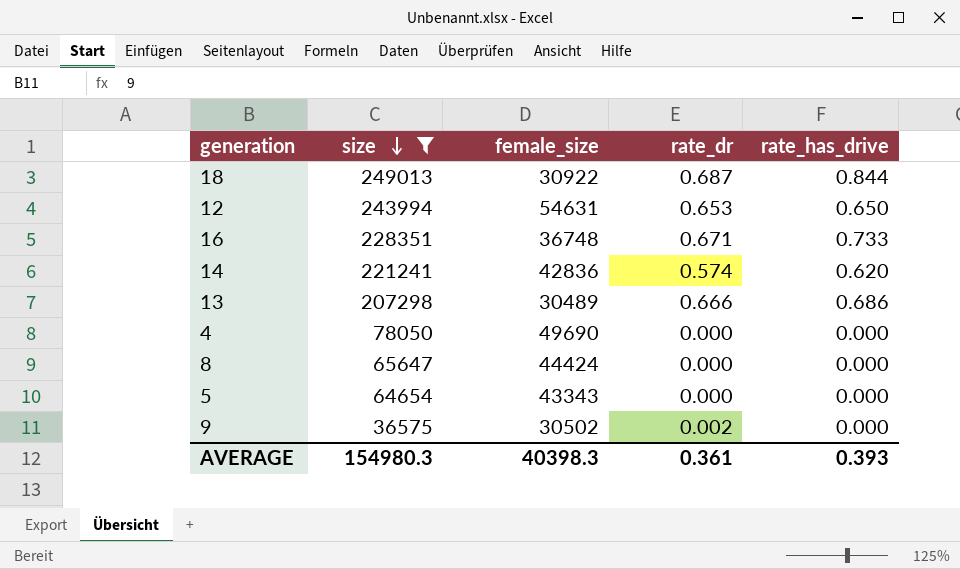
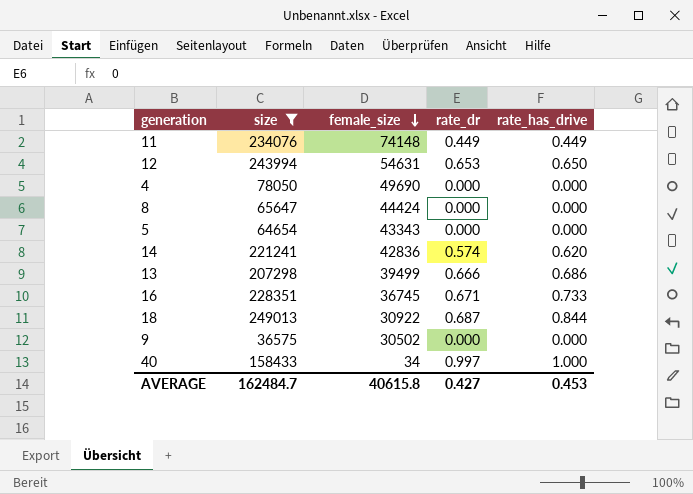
row order: size descending -> female_size descending
row 11: none -> 234076 | 74148 | 0.449 | 0.449
13 | female_size: 30489 -> 39499
16 | female_size: 36748 -> 36745
9 | rate_dr: 0.002 -> 0.000
row 40: none -> 158433 | 34 | 0.997 | 1.000
AVERAGE | size: 154980.3 -> 162484.7
AVERAGE | female_size: 40398.3 -> 40615.8
AVERAGE | rate_dr: 0.361 -> 0.427
AVERAGE | rate_has_drive: 0.393 -> 0.453

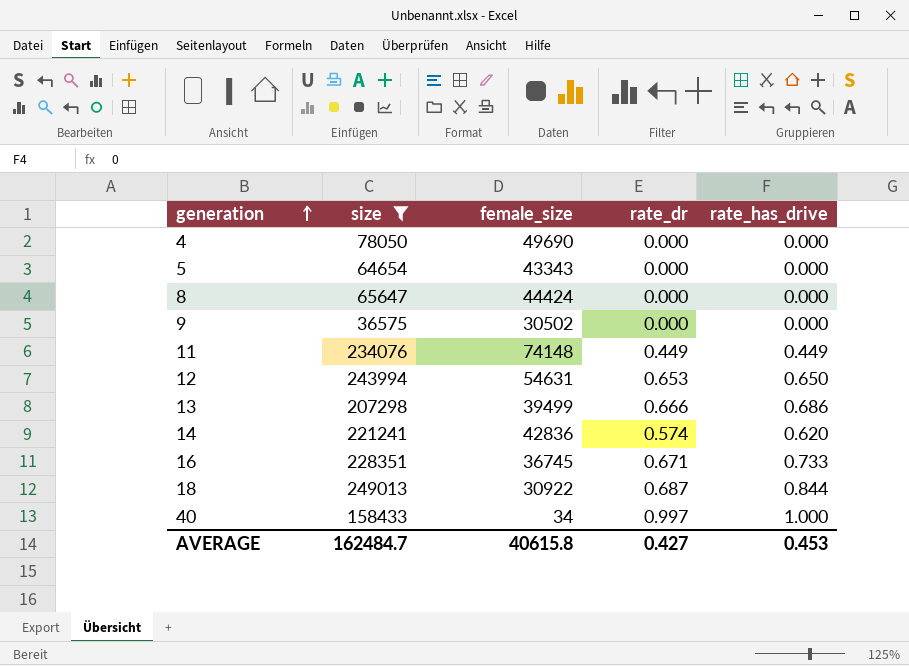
row order: female_size descending -> generation ascending

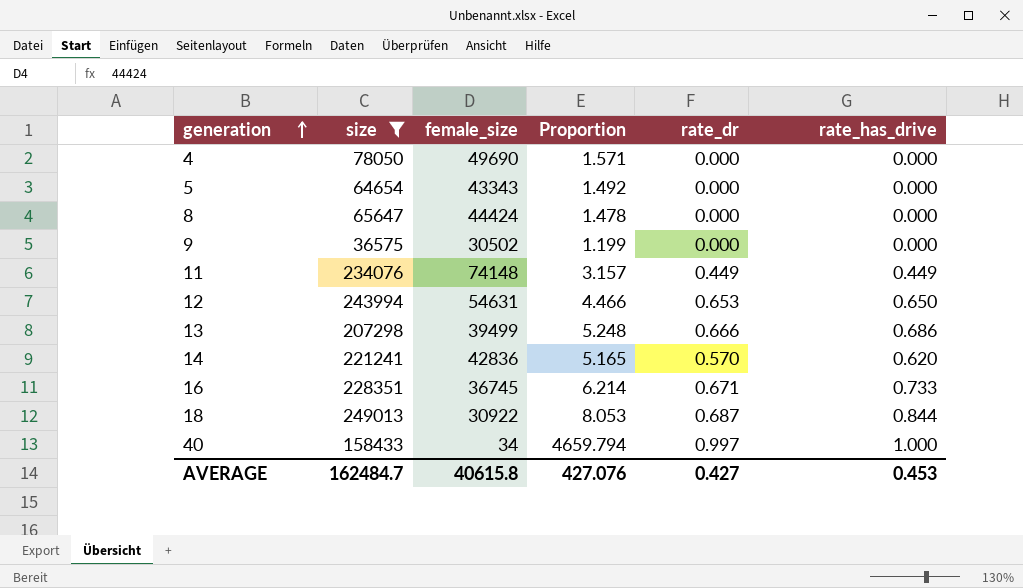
column Proportion | formula: none -> [size] / [female_size]
14 | rate_dr: 0.574 -> 0.570

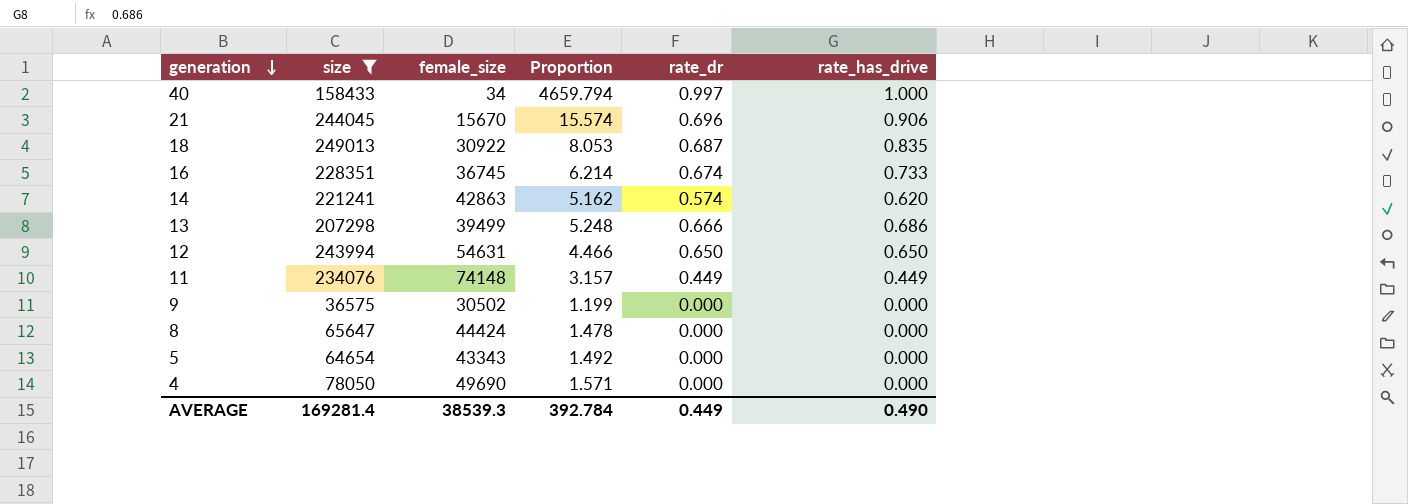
row order: generation ascending -> generation descending
row 21: none -> 244045 | 15670 | 15.574 | 0.696 | 0.906
18 | rate_has_drive: 0.844 -> 0.835
16 | rate_dr: 0.671 -> 0.674
14 | female_size: 42836 -> 42863
14 | Proportion: 5.165 -> 5.162
14 | rate_dr: 0.570 -> 0.574
12 | rate_dr: 0.653 -> 0.650
AVERAGE | size: 162484.7 -> 169281.4
AVERAGE | female_size: 40615.8 -> 38539.3
AVERAGE | Proportion: 427.076 -> 392.784
AVERAGE | rate_dr: 0.427 -> 0.449
AVERAGE | rate_has_drive: 0.453 -> 0.490

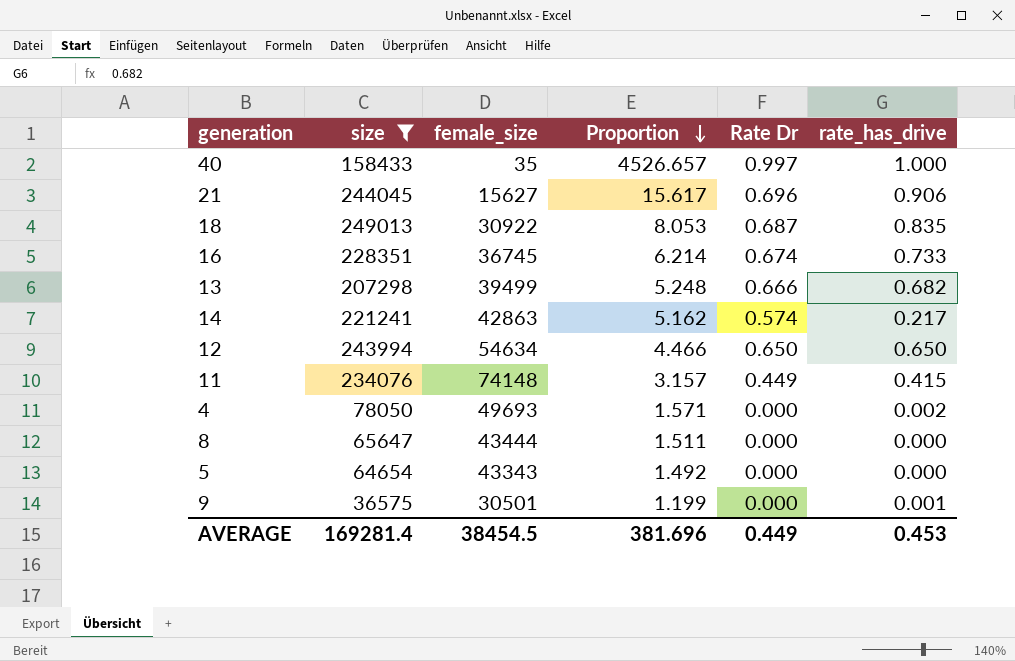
row order: generation descending -> Proportion descending
column name: rate_dr -> Rate Dr
40 | female_size: 34 -> 35
40 | Proportion: 4659.794 -> 4526.657
21 | female_size: 15670 -> 15627
21 | Proportion: 15.574 -> 15.617
13 | rate_has_drive: 0.686 -> 0.682
14 | rate_has_drive: 0.620 -> 0.217
12 | female_size: 54631 -> 54634
11 | rate_has_drive: 0.449 -> 0.415
4 | female_size: 49690 -> 49693
4 | rate_has_drive: 0.000 -> 0.002
8 | female_size: 44424 -> 43444
8 | Proportion: 1.478 -> 1.511
9 | female_size: 30502 -> 30501
9 | rate_has_drive: 0.000 -> 0.001
AVERAGE | female_size: 38539.3 -> 38454.5
AVERAGE | Proportion: 392.784 -> 381.696
AVERAGE | rate_has_drive: 0.490 -> 0.453

